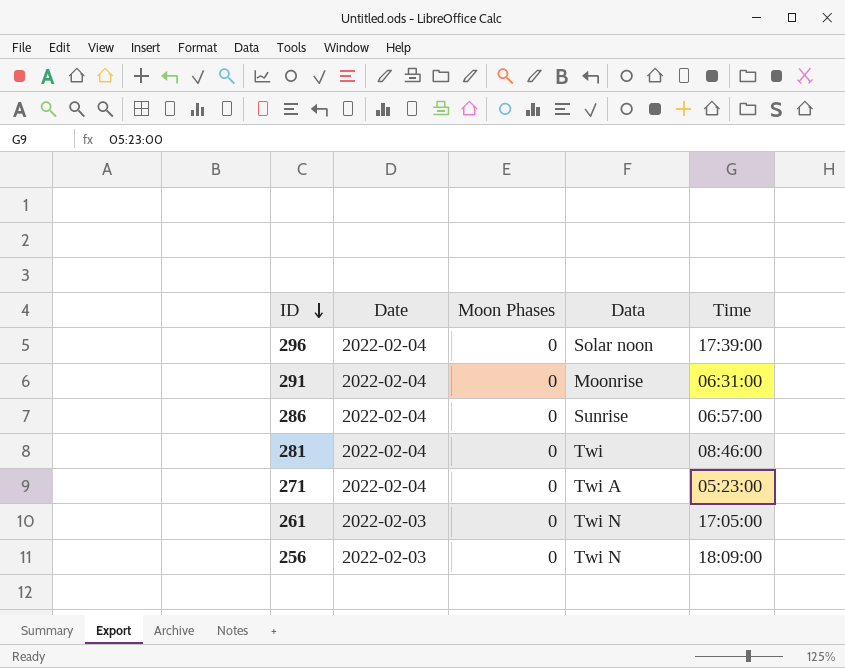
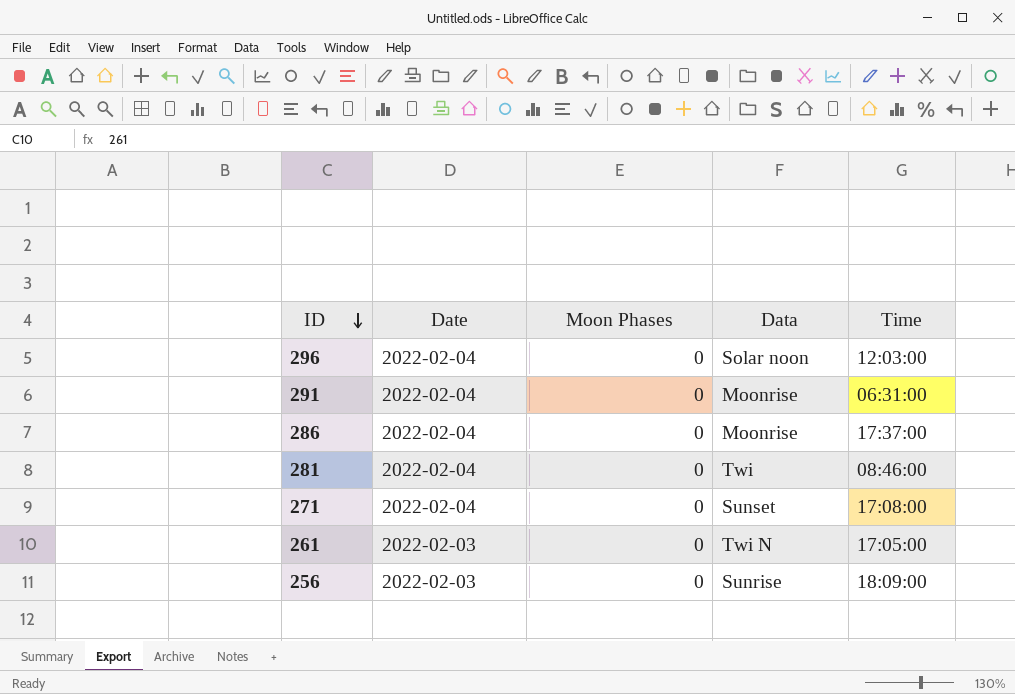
296 | Time: 17:39:00 -> 12:03:00
286 | Data: Sunrise -> Moonrise
286 | Time: 06:57:00 -> 17:37:00
271 | Data: Twi A -> Sunset
271 | Time: 05:23:00 -> 17:08:00
256 | Data: Twi N -> Sunrise

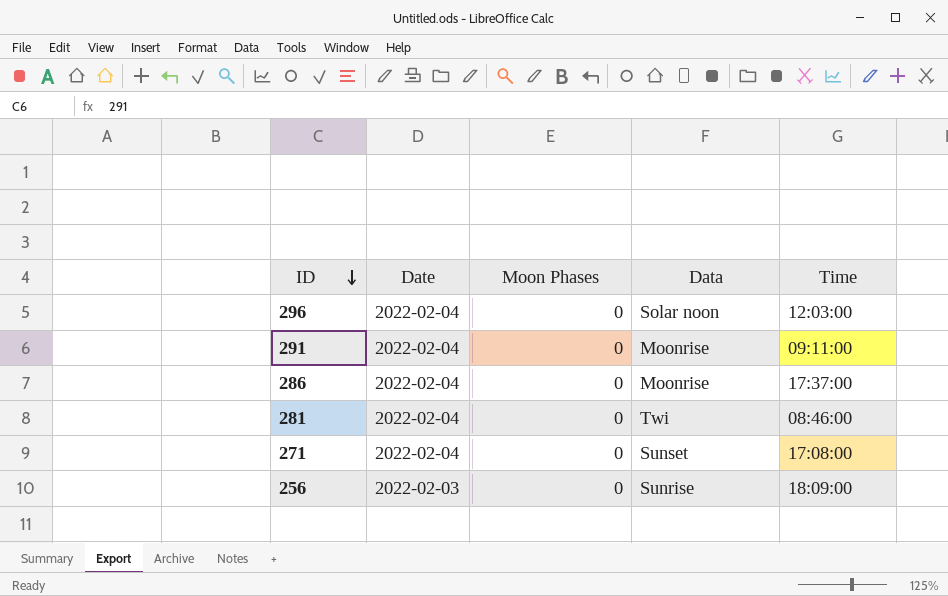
row 261: 2022-02-03 | 0 | Twi N | 17:05:00 -> none
291 | Time: 06:31:00 -> 09:11:00

